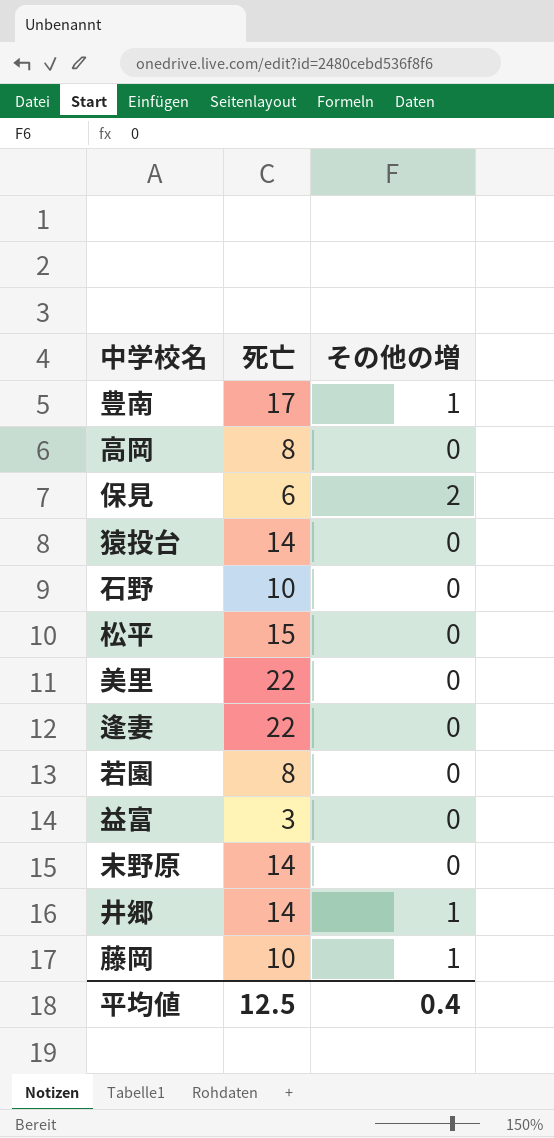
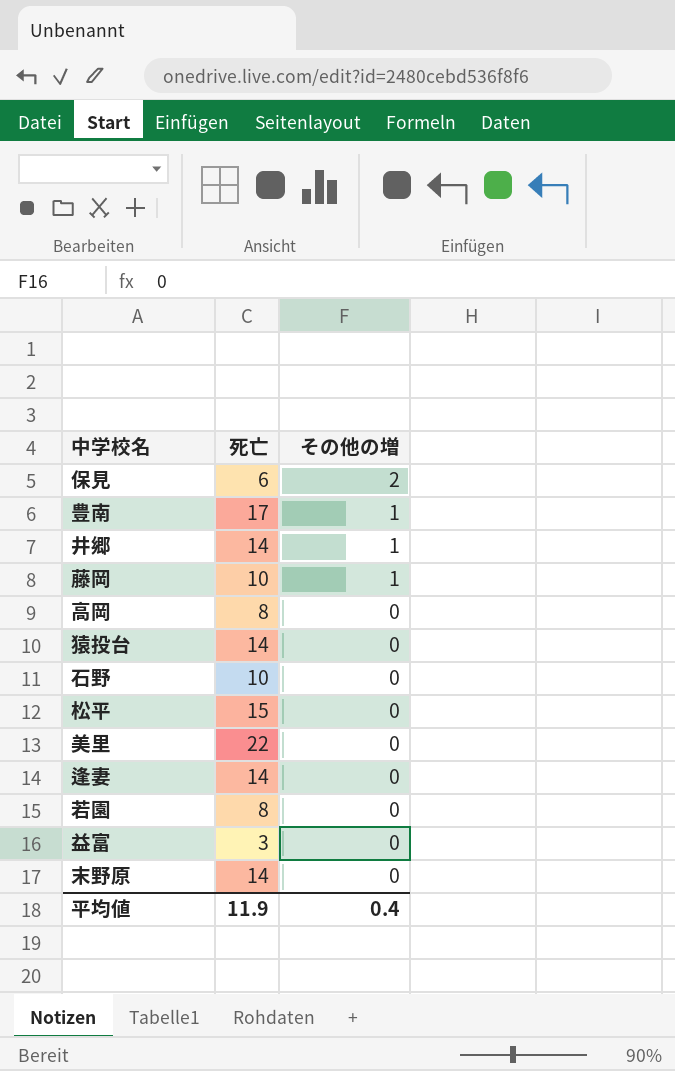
row order: none -> その他の増 descending
逢妻 | 死亡: 22 -> 14
平均値 | 死亡: 12.5 -> 11.9

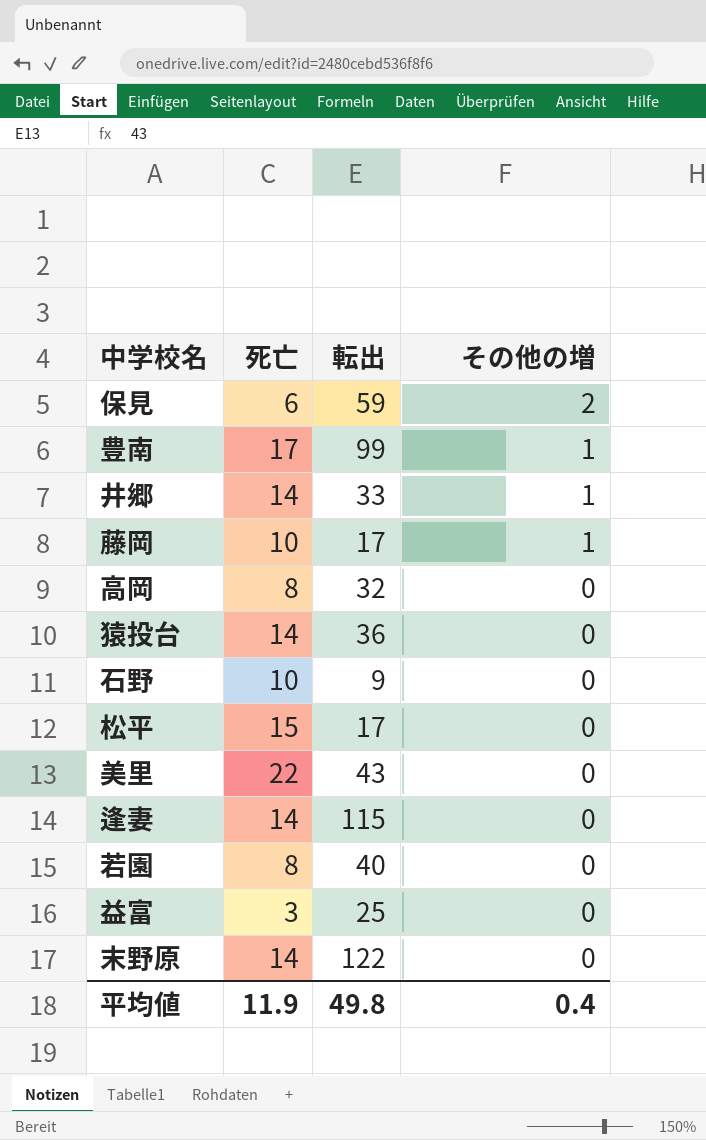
column 転出 | position: none -> 3

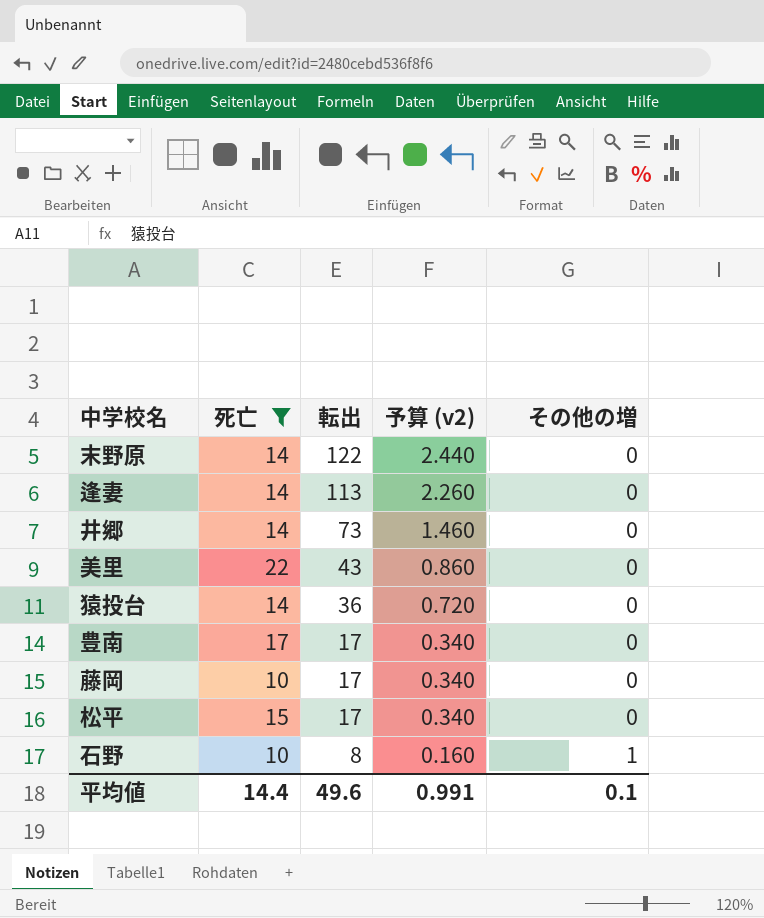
filter: none -> 死亡 >= 10
row order: その他の増 descending -> 転出 descending
column 予算 (v2) | formula: none -> [転出] * 0.02
逢妻 | 転出: 115 -> 113
井郷 | 転出: 33 -> 73
井郷 | その他の増: 1 -> 0
豊南 | 転出: 99 -> 17
豊南 | その他の増: 1 -> 0
藤岡 | その他の増: 1 -> 0
石野 | 転出: 9 -> 8
石野 | その他の増: 0 -> 1
平均値 | 死亡: 11.9 -> 14.4
平均値 | 転出: 49.8 -> 49.6
平均値 | その他の増: 0.4 -> 0.1

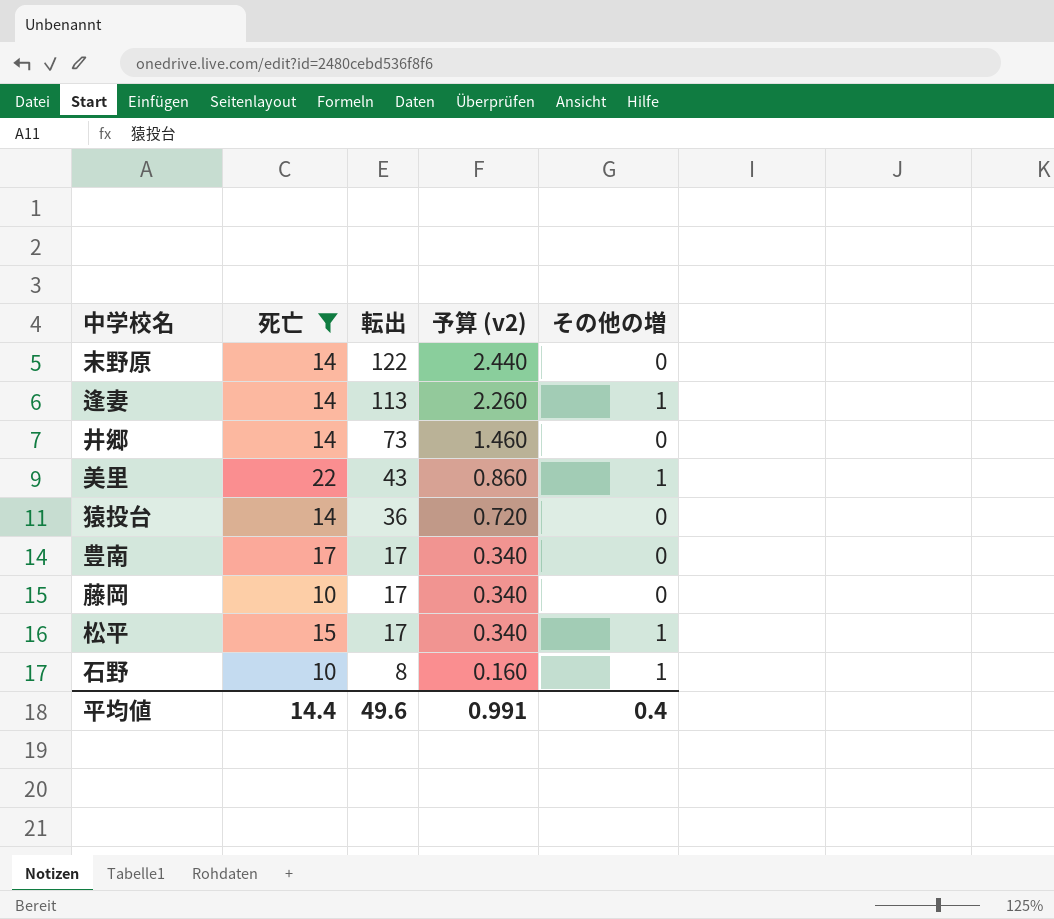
逢妻 | その他の増: 0 -> 1
美里 | その他の増: 0 -> 1
松平 | その他の増: 0 -> 1
平均値 | その他の増: 0.1 -> 0.4

